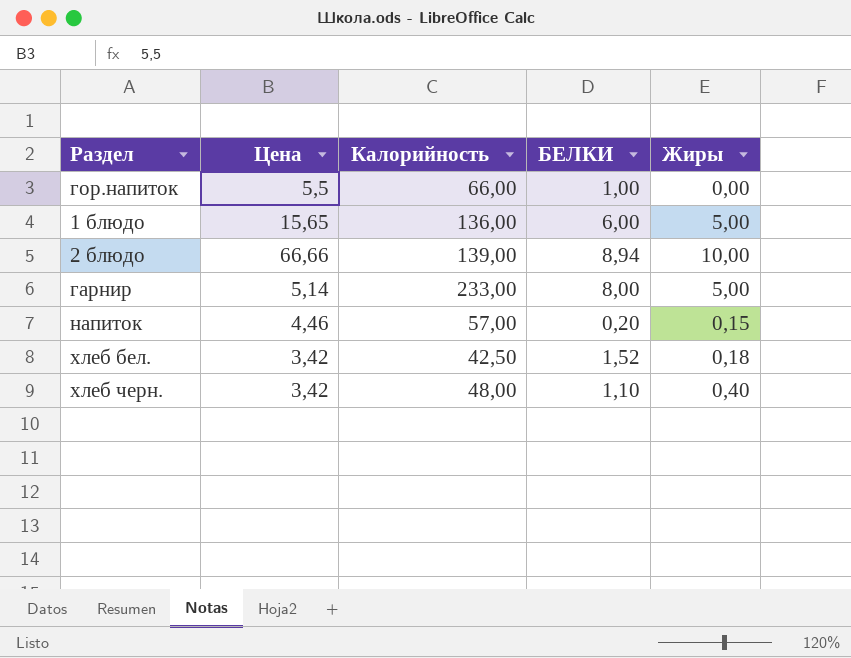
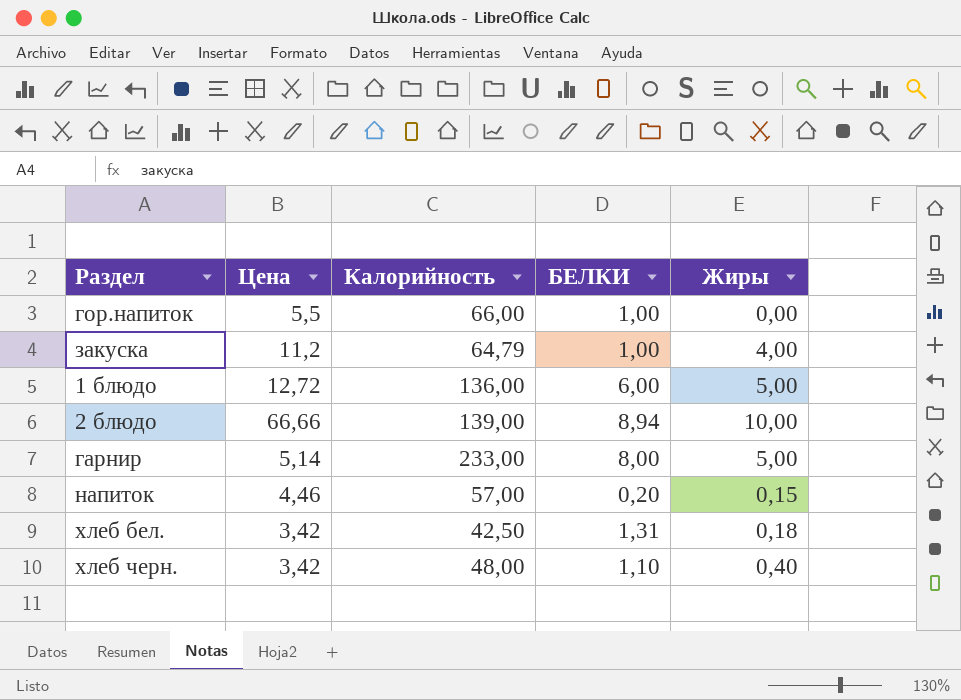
row закуска: none -> 11,2 | 64,79 | 1,00 | 4,00
1 блюдо | Цена: 15,65 -> 12,72
хлеб бел. | БЕЛКИ: 1,52 -> 1,31

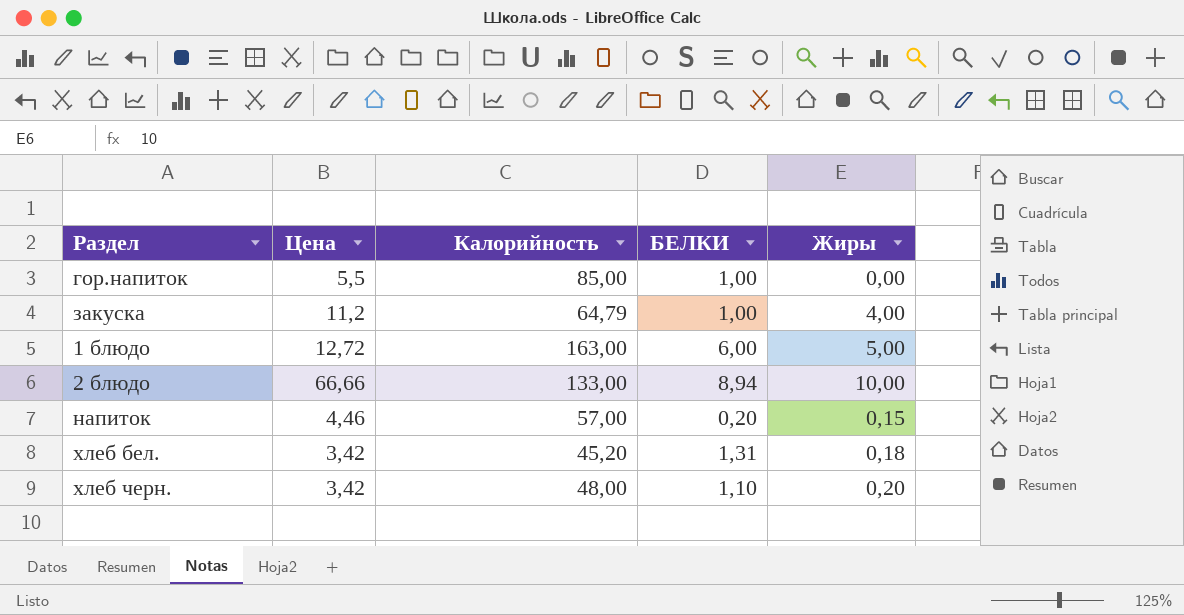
row гарнир: 5,14 | 233,00 | 8,00 | 5,00 -> none
гор.напиток | Калорийность: 66,00 -> 85,00
1 блюдо | Калорийность: 136,00 -> 163,00
2 блюдо | Калорийность: 139,00 -> 133,00
хлеб бел. | Калорийность: 42,50 -> 45,20
хлеб черн. | Жиры: 0,40 -> 0,20

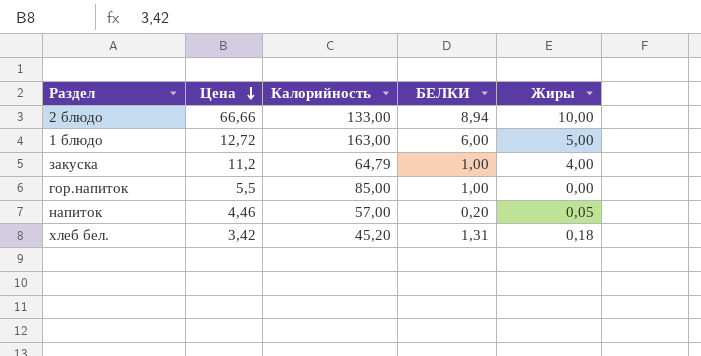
row order: none -> Цена descending
row хлеб черн.: 3,42 | 48,00 | 1,10 | 0,20 -> none
напиток | Жиры: 0,15 -> 0,05

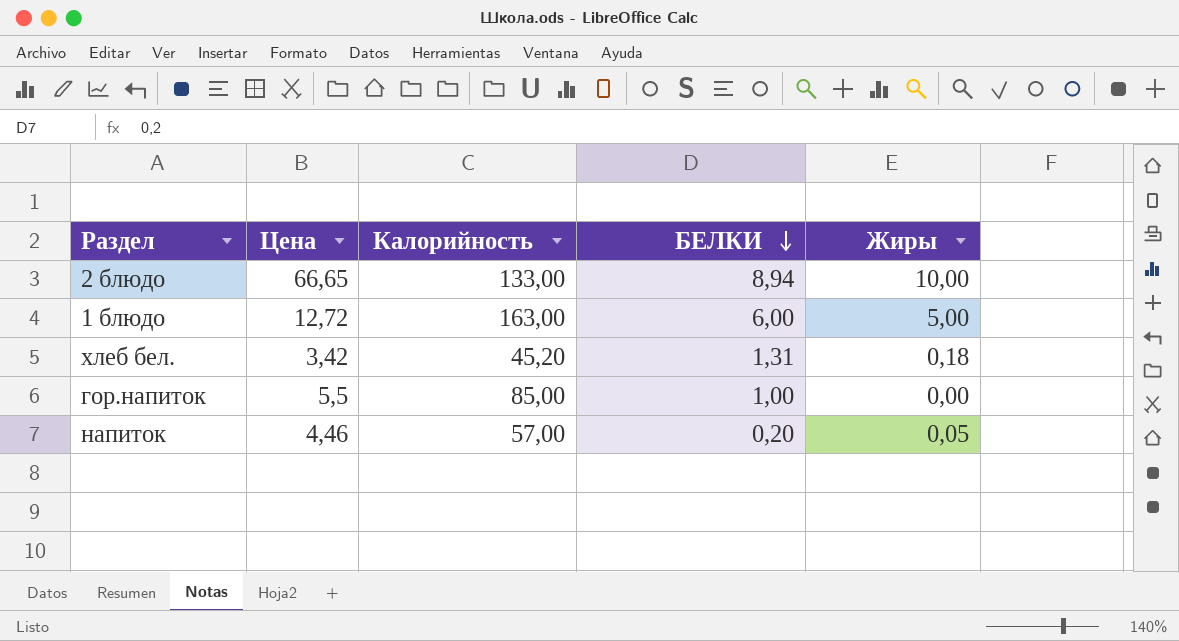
row order: Цена descending -> БЕЛКИ descending
row закуска: 11,2 | 64,79 | 1,00 | 4,00 -> none
2 блюдо | Цена: 66,66 -> 66,65

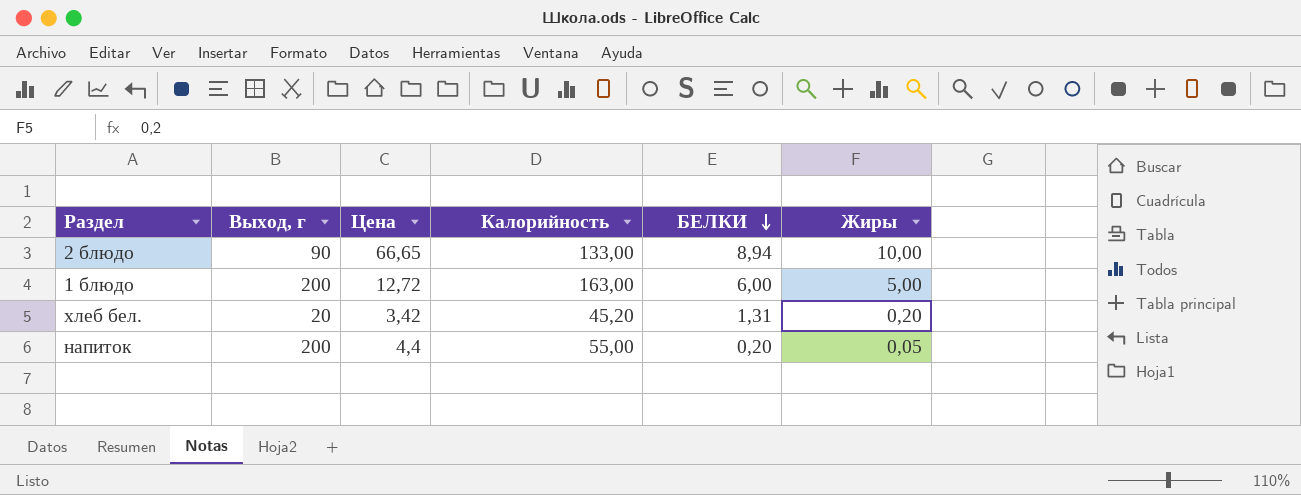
column Выход, г | position: none -> 2
row гор.напиток: 5,5 | 85,00 | 1,00 | 0,00 -> none
хлеб бел. | Жиры: 0,18 -> 0,20
напиток | Цена: 4,46 -> 4,4
напиток | Калорийность: 57,00 -> 55,00

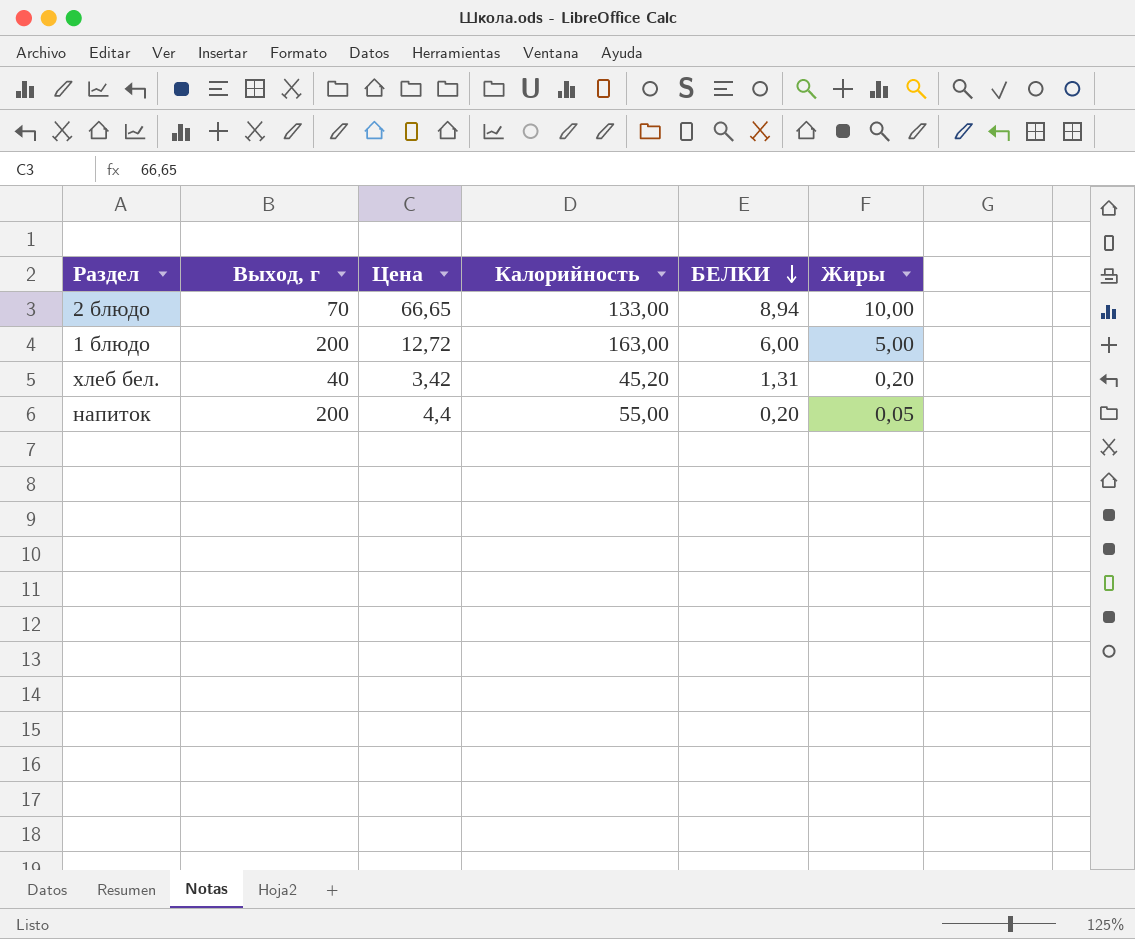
2 блюдо | Выход, г: 90 -> 70
хлеб бел. | Выход, г: 20 -> 40

